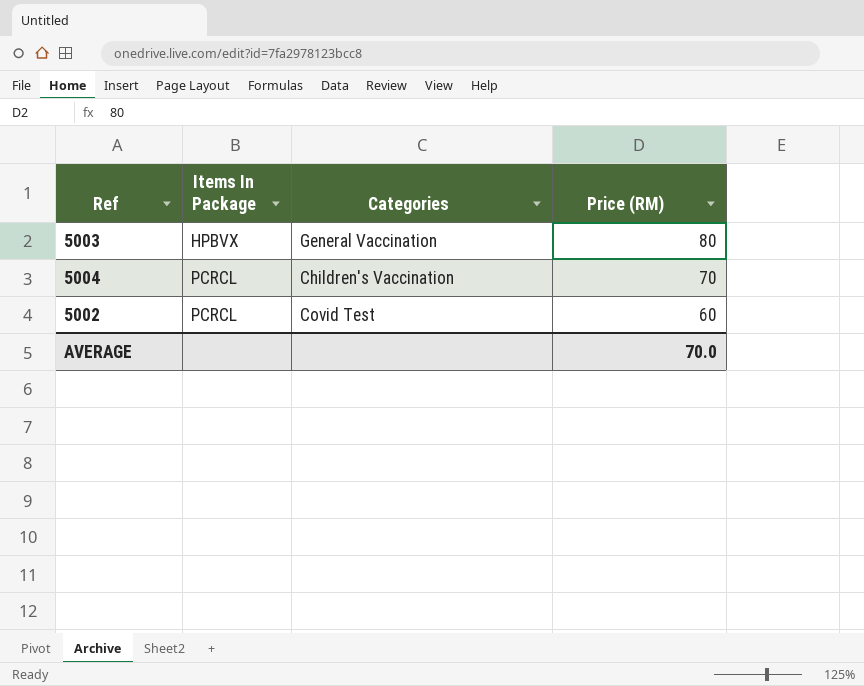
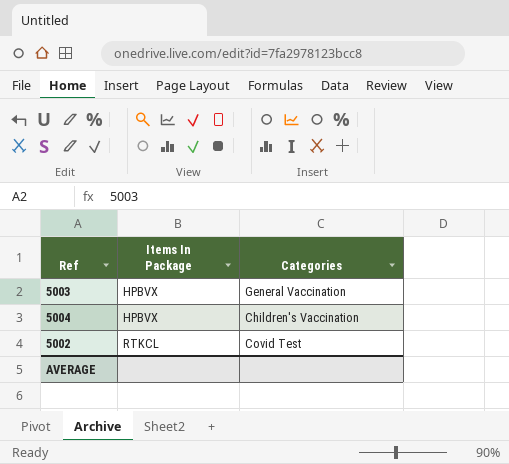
column Price (RM) | position: 4 -> none
5004 | Items In Package: PCRCL -> HPBVX
5002 | Items In Package: PCRCL -> RTKCL

